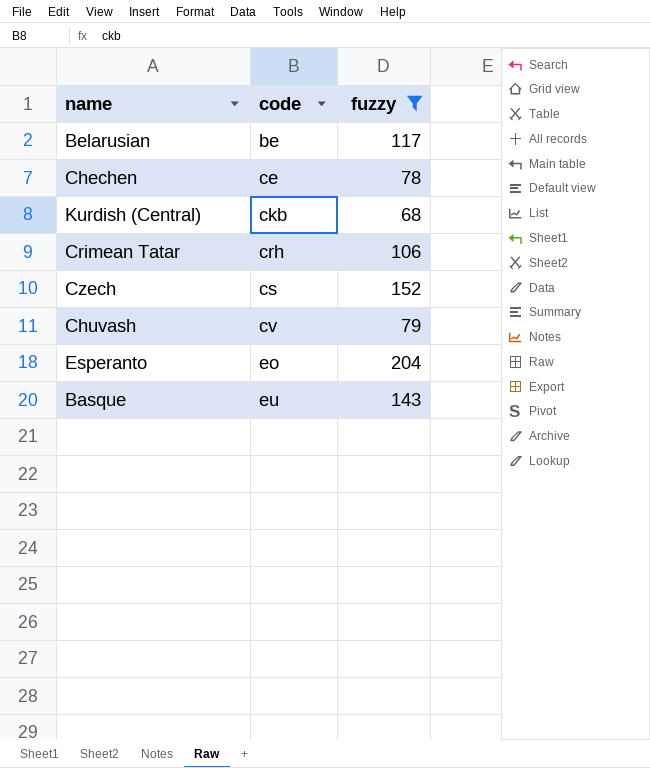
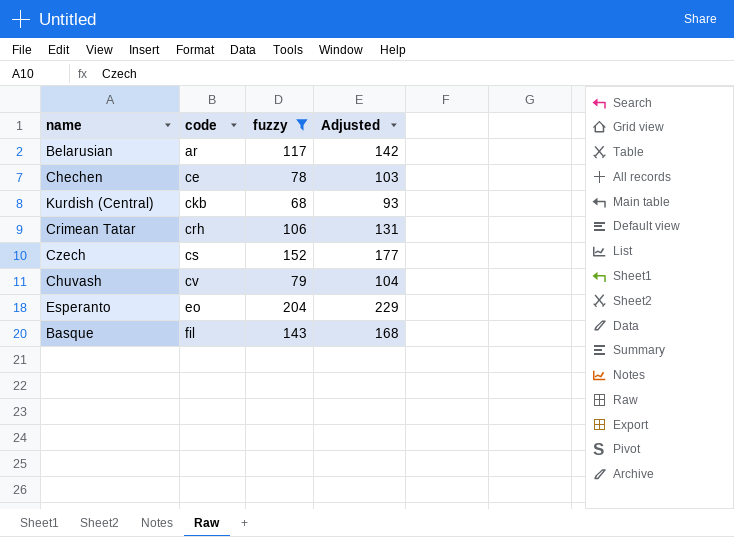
column Adjusted | formula: none -> [fuzzy] + 25
Belarusian | code: be -> ar
Basque | code: eu -> fil

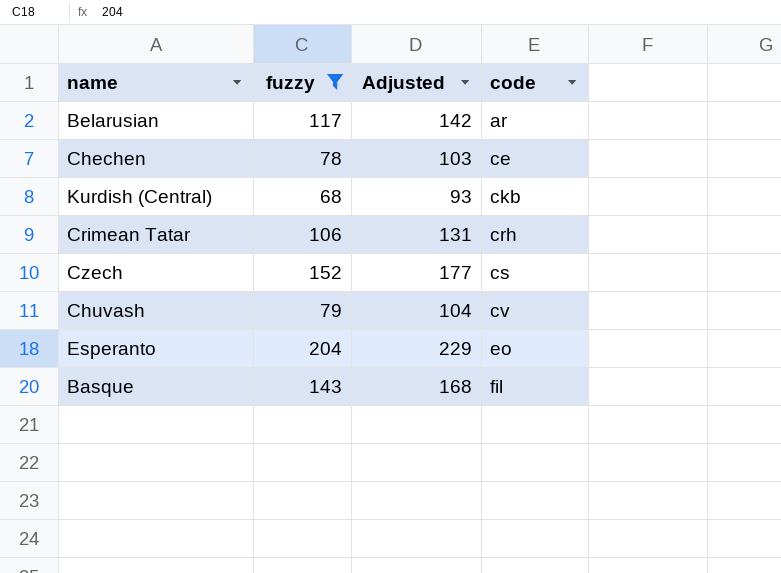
column code | position: 2 -> 4

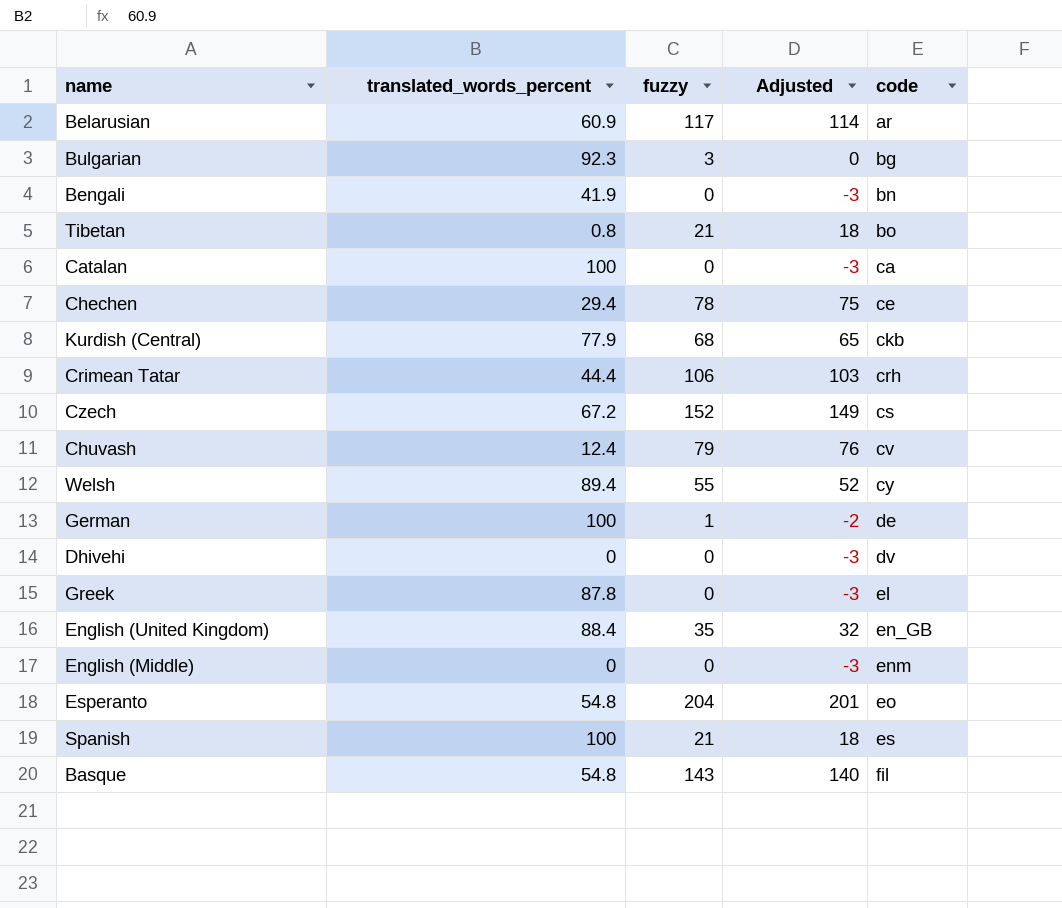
filter: fuzzy >= 68 -> none
column translated_words_percent | position: none -> 2
column Adjusted | formula: [fuzzy] + 25 -> [fuzzy] - 3

